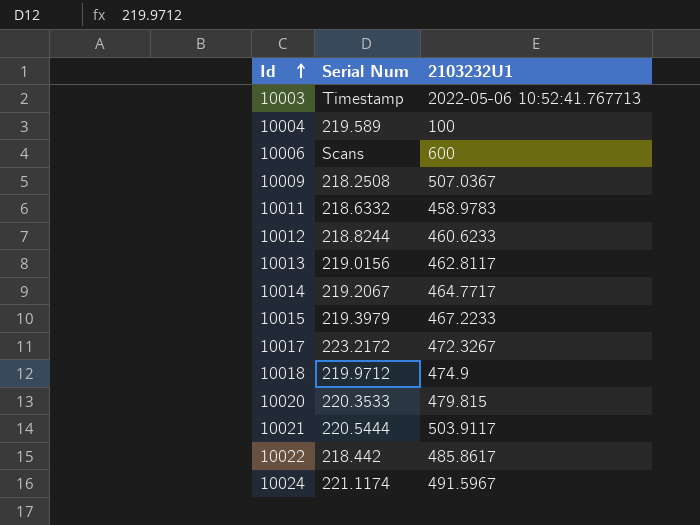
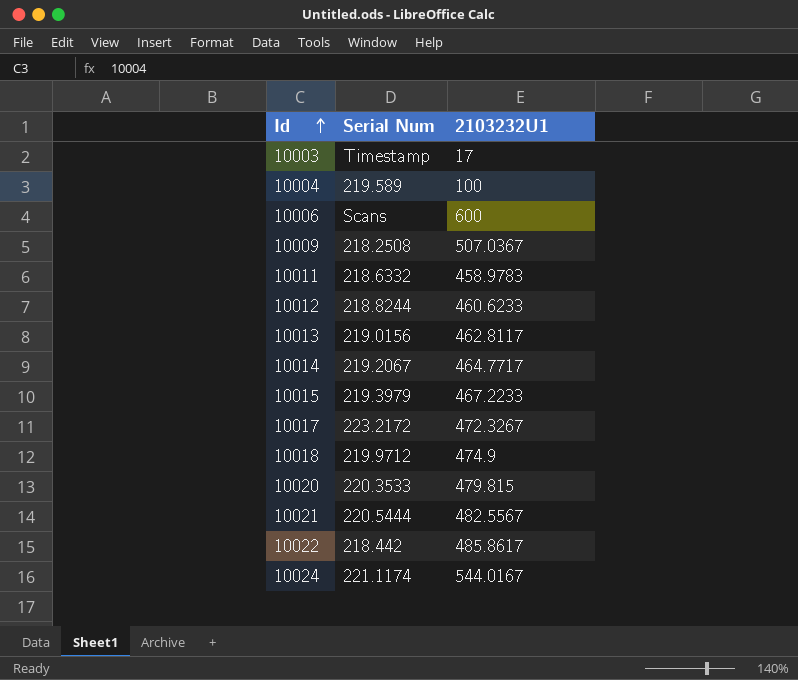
10003 | 2103232U1: 2022-05-06 10:52:41.767713 -> 17
10021 | 2103232U1: 503.9117 -> 482.5567
10024 | 2103232U1: 491.5967 -> 544.0167

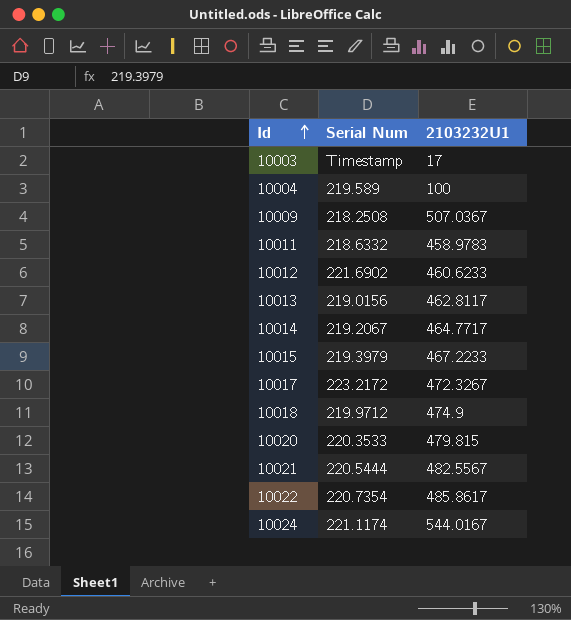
row 10006: Scans | 600 -> none
10012 | Serial Num: 218.8244 -> 221.6902
10022 | Serial Num: 218.442 -> 220.7354

